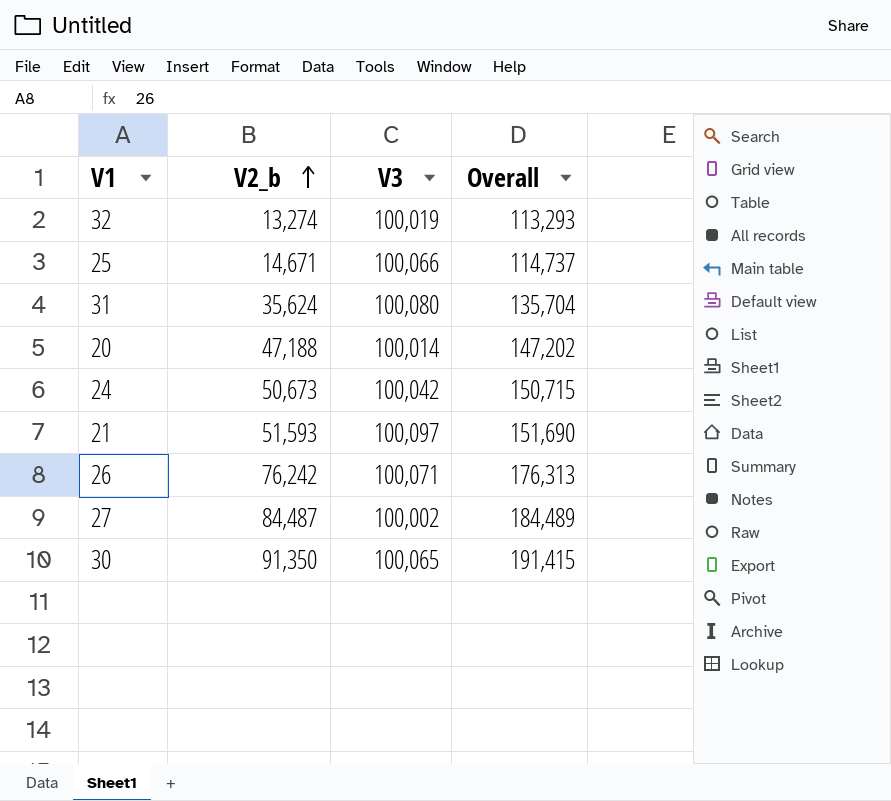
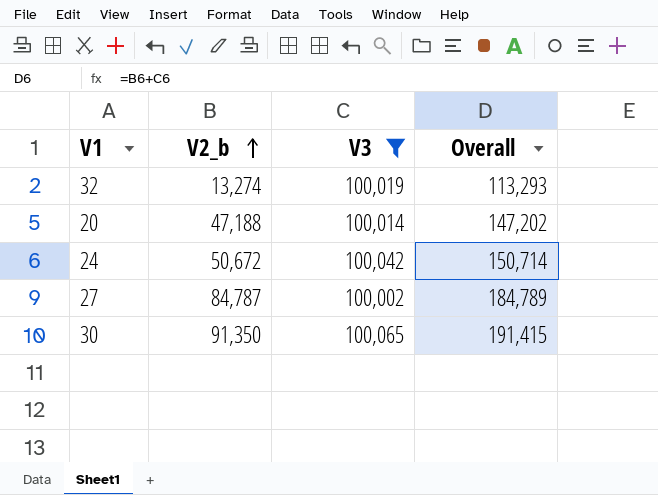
filter: none -> V3 <= 100,065
24 | V2_b: 50,673 -> 50,672
24 | Overall: 150,715 -> 150,714
27 | V2_b: 84,487 -> 84,787
27 | Overall: 184,489 -> 184,789

